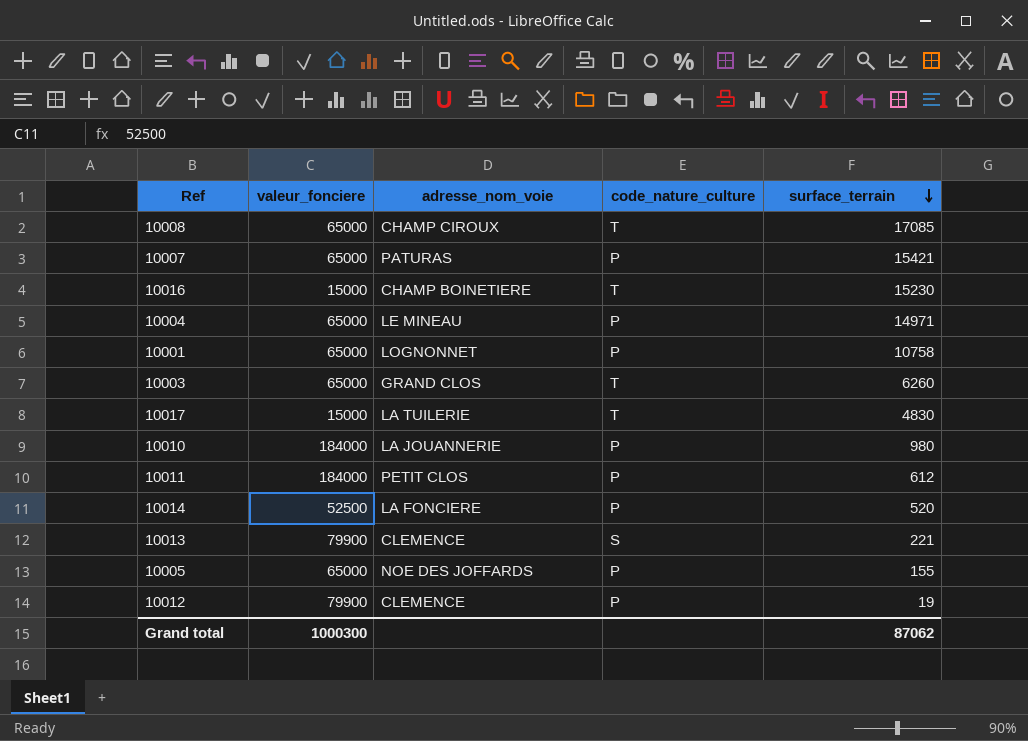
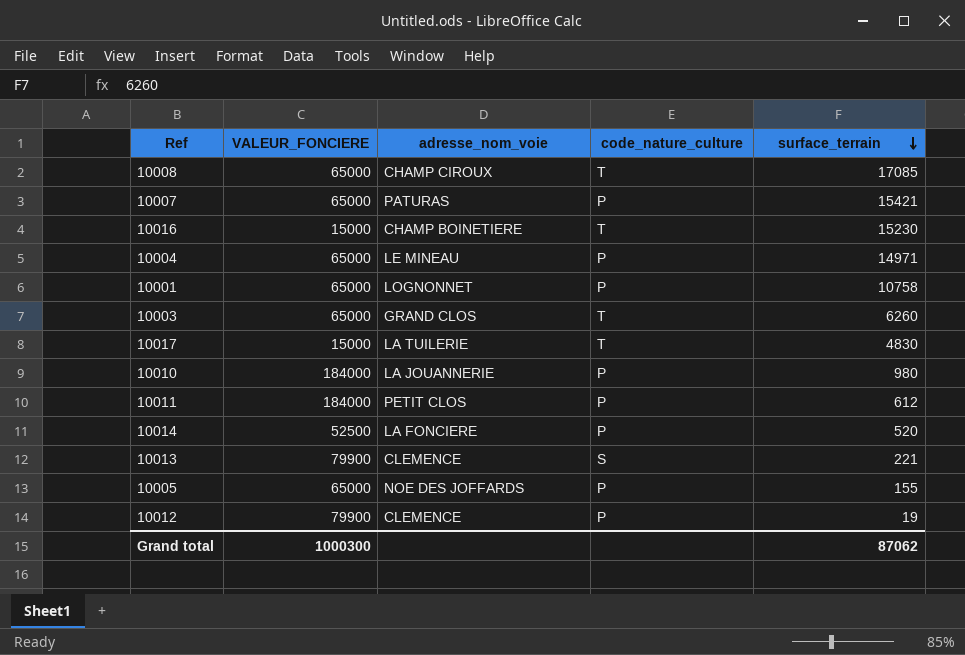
column name: valeur_fonciere -> VALEUR_FONCIERE

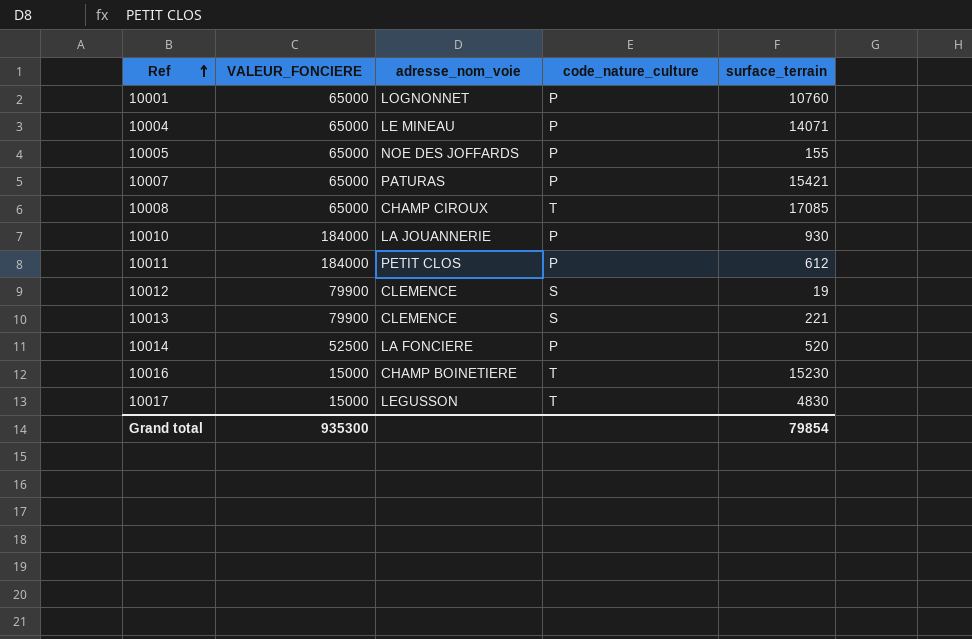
row order: surface_terrain descending -> Ref ascending
row 10003: 65000 | GRAND CLOS | T | 6260 -> none
10001 | surface_terrain: 10758 -> 10760
10004 | surface_terrain: 14971 -> 14071
10010 | surface_terrain: 980 -> 930
10012 | code_nature_culture: P -> S
10017 | adresse_nom_voie: LA TUILERIE -> LEGUSSON
Grand total | VALEUR_FONCIERE: 1000300 -> 935300
Grand total | surface_terrain: 87062 -> 79854

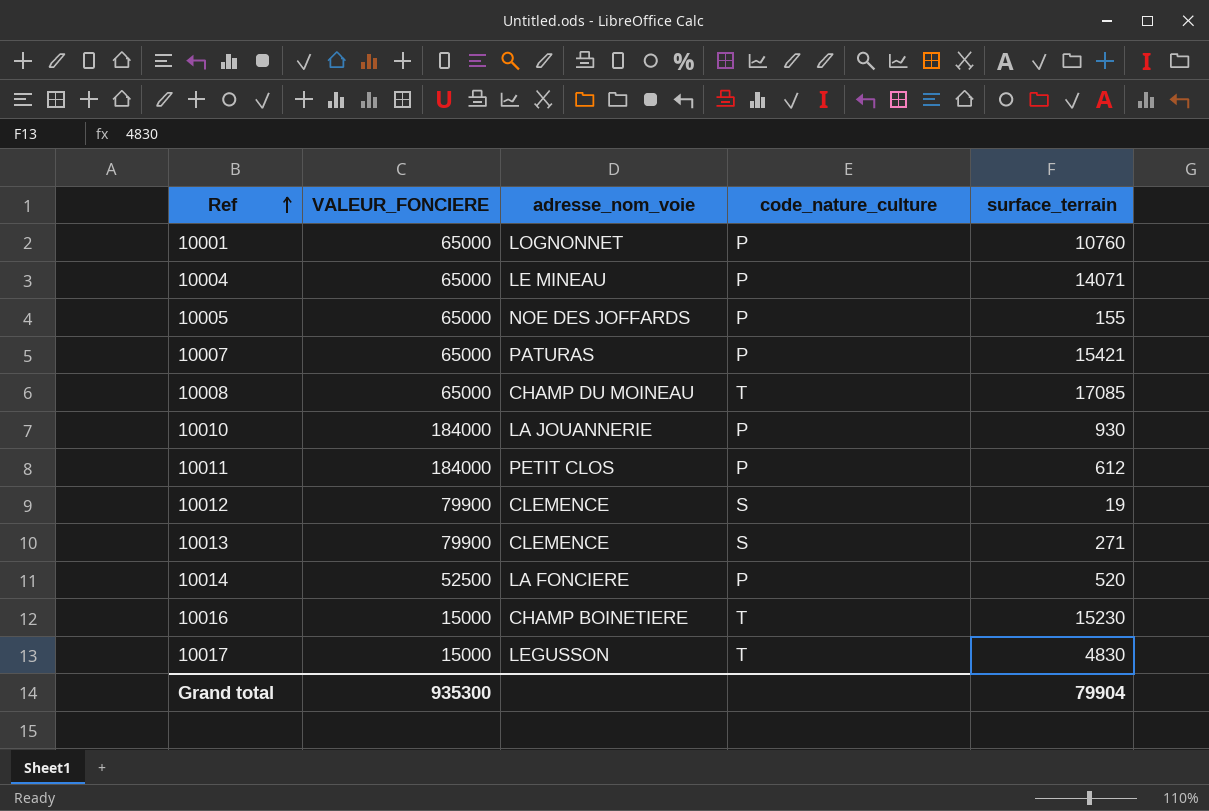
10008 | adresse_nom_voie: CHAMP CIROUX -> CHAMP DU MOINEAU
10013 | surface_terrain: 221 -> 271
Grand total | surface_terrain: 79854 -> 79904

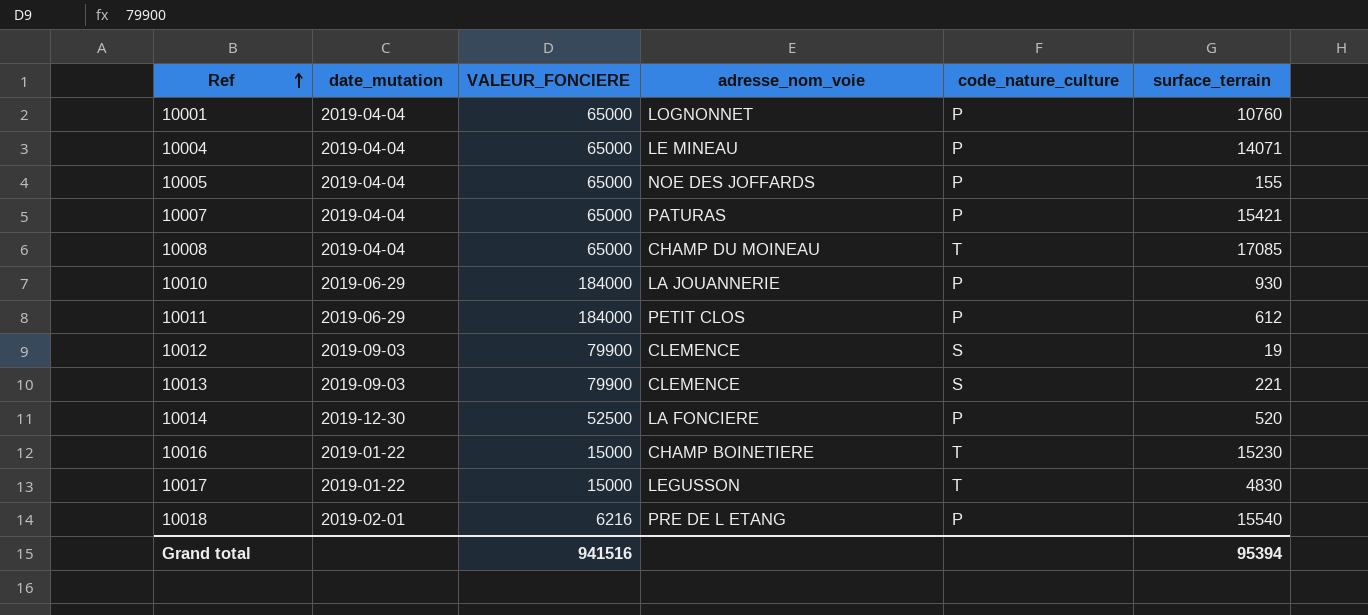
column date_mutation | position: none -> 2
10013 | surface_terrain: 271 -> 221
row 10018: none -> 2019-02-01 | 6216 | PRE DE L ETANG | P | 15540
Grand total | VALEUR_FONCIERE: 935300 -> 941516
Grand total | surface_terrain: 79904 -> 95394

